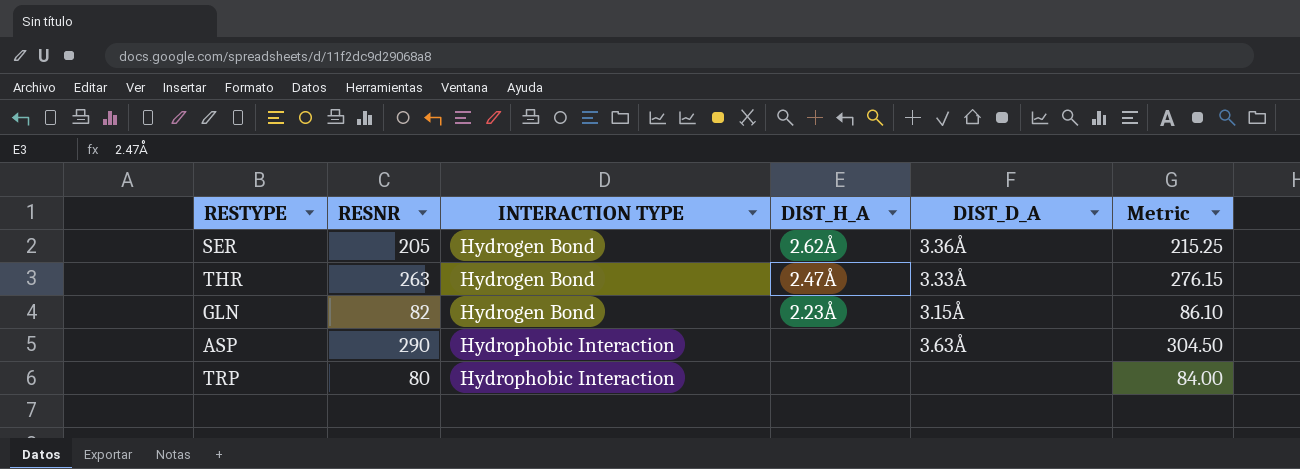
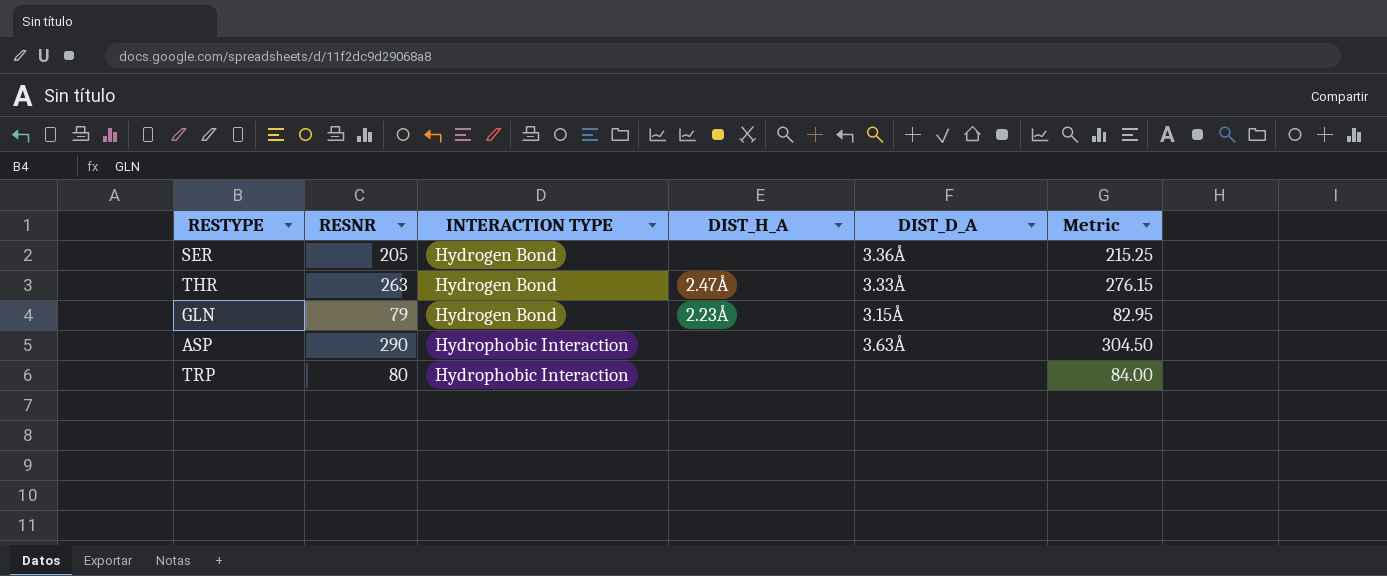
SER | DIST_H_A: 2.62Å -> none
GLN | RESNR: 82 -> 79
GLN | Metric: 86.10 -> 82.95

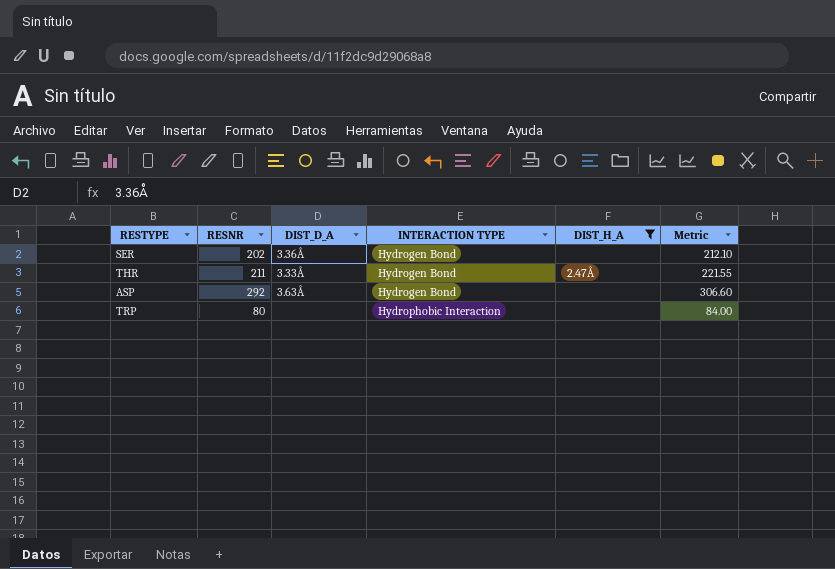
filter: none -> DIST_H_A != 2.23Å
column DIST_D_A | position: 5 -> 3
SER | RESNR: 205 -> 202
SER | Metric: 215.25 -> 212.10
THR | RESNR: 263 -> 211
THR | Metric: 276.15 -> 221.55
ASP | RESNR: 290 -> 292
ASP | INTERACTION TYPE: Hydrophobic Interaction -> Hydrogen Bond
ASP | Metric: 304.50 -> 306.60

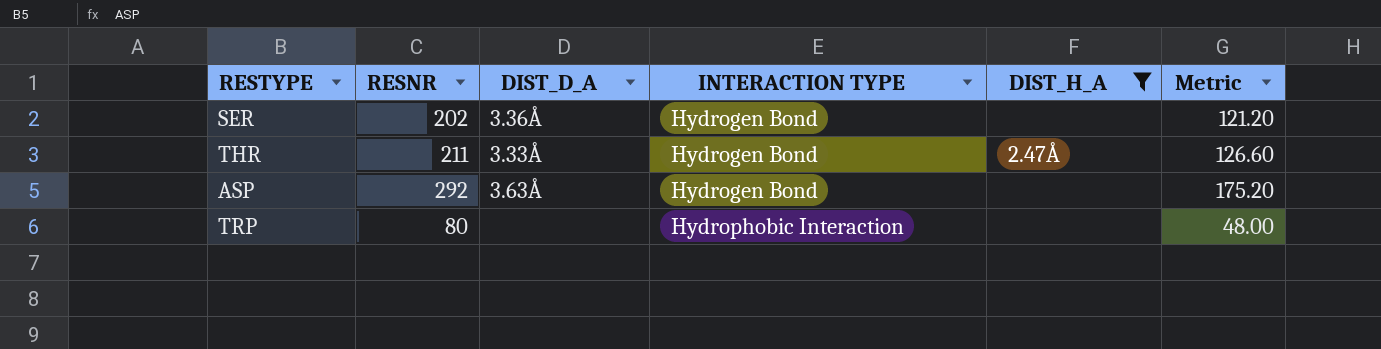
column Metric | formula: [RESNR] * 1.05 -> [RESNR] * 0.6

